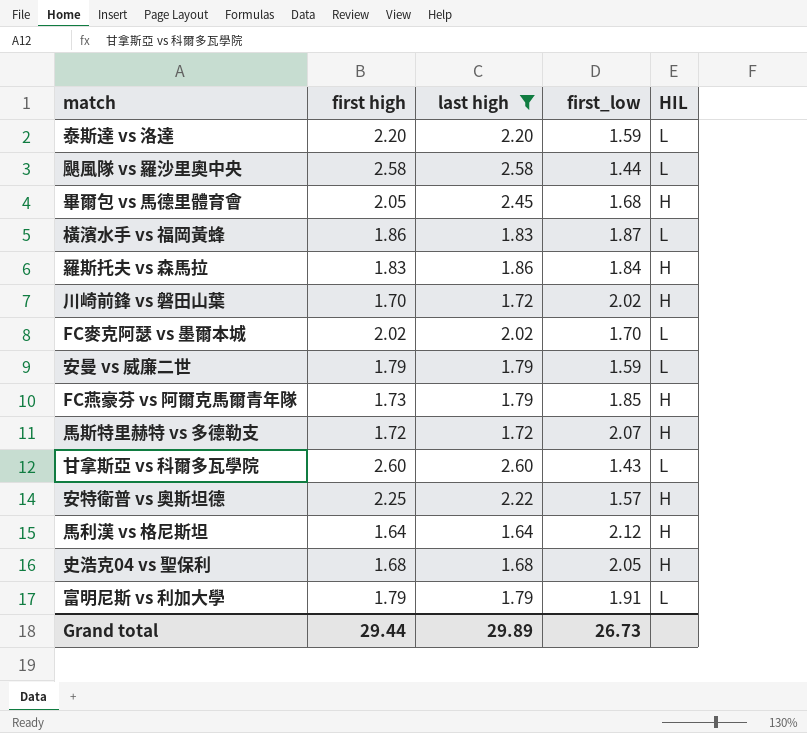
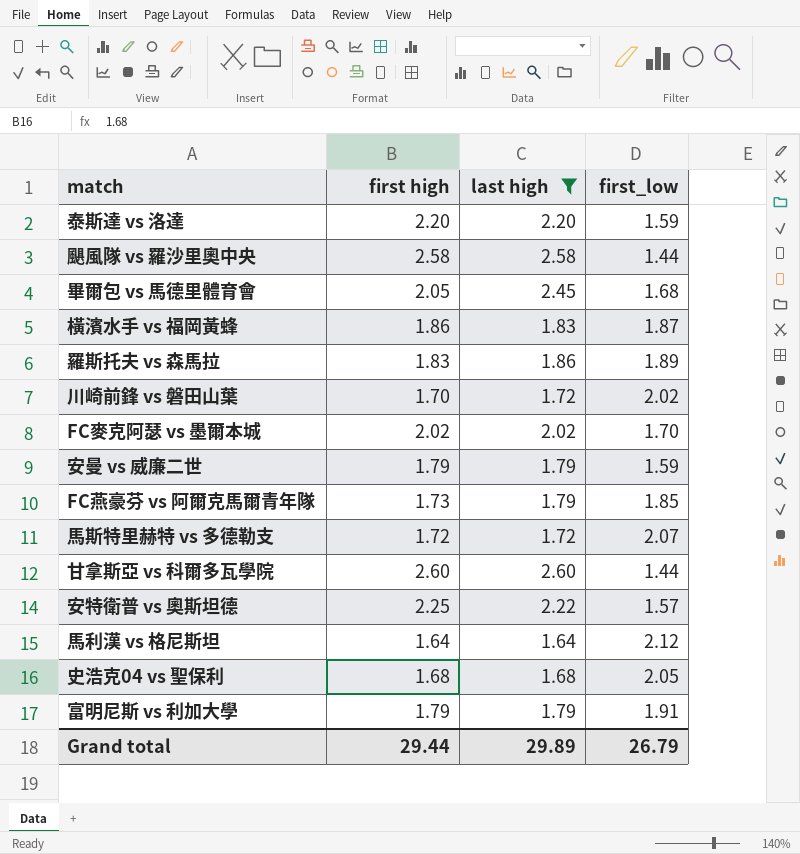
column HIL | position: 5 -> none
羅斯托夫 vs 森馬拉 | first_low: 1.84 -> 1.89
甘拿斯亞 vs 科爾多瓦學院 | first_low: 1.43 -> 1.44
Grand total | first_low: 26.73 -> 26.79

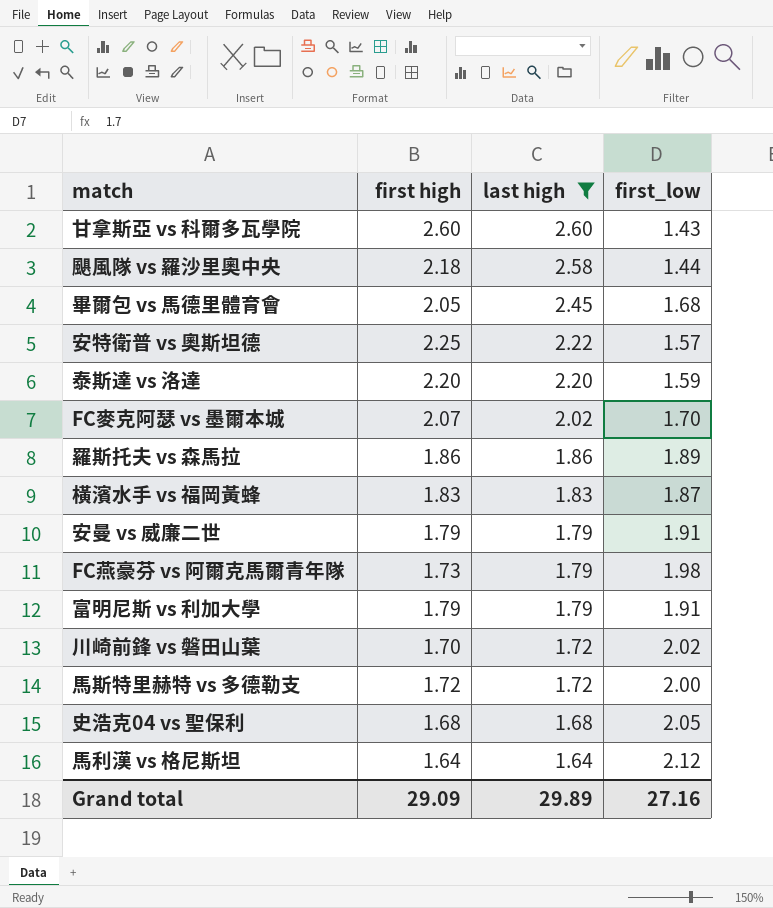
row order: none -> last high descending
甘拿斯亞 vs 科爾多瓦學院 | first_low: 1.44 -> 1.43
颶風隊 vs 羅沙里奧中央 | first high: 2.58 -> 2.18
FC麥克阿瑟 vs 墨爾本城 | first high: 2.02 -> 2.07
羅斯托夫 vs 森馬拉 | first high: 1.83 -> 1.86
橫濱水手 vs 福岡黃蜂 | first high: 1.86 -> 1.83
安曼 vs 威廉二世 | first_low: 1.59 -> 1.91
FC燕豪芬 vs 阿爾克馬爾青年隊 | first_low: 1.85 -> 1.98
馬斯特里赫特 vs 多德勒支 | first_low: 2.07 -> 2.00
Grand total | first high: 29.44 -> 29.09
Grand total | first_low: 26.79 -> 27.16

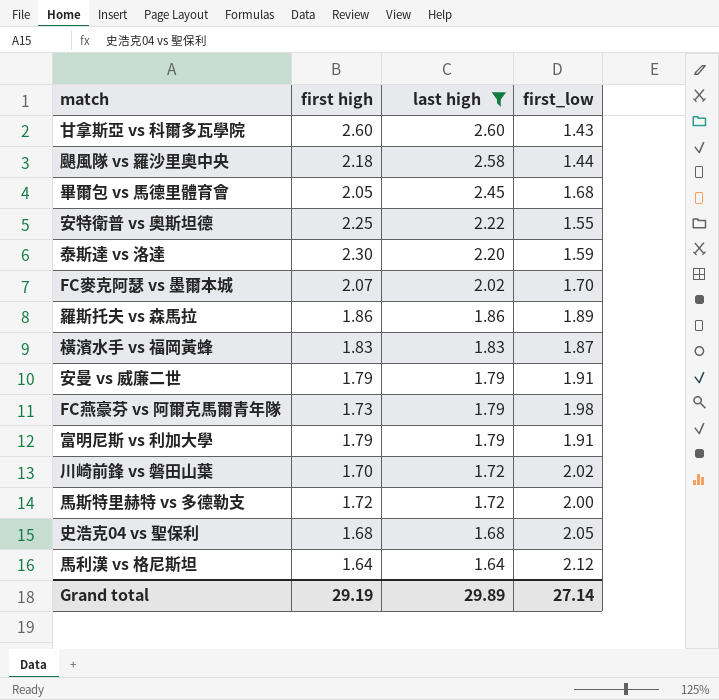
安特衛普 vs 奧斯坦德 | first_low: 1.57 -> 1.55
泰斯達 vs 洛達 | first high: 2.20 -> 2.30
Grand total | first high: 29.09 -> 29.19
Grand total | first_low: 27.16 -> 27.14

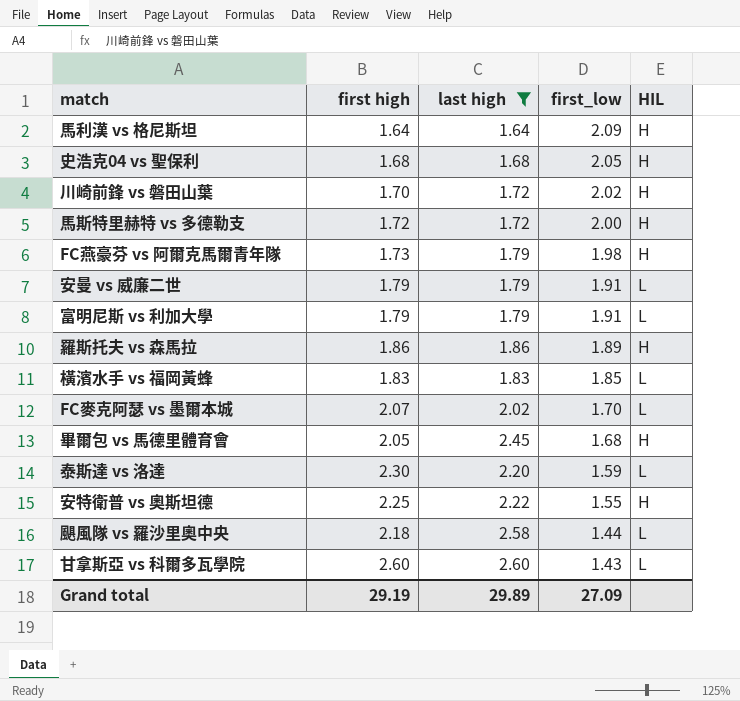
row order: last high descending -> first_low descending
column HIL | position: none -> 5
馬利漢 vs 格尼斯坦 | first_low: 2.12 -> 2.09
橫濱水手 vs 福岡黃蜂 | first_low: 1.87 -> 1.85
Grand total | first_low: 27.14 -> 27.09

